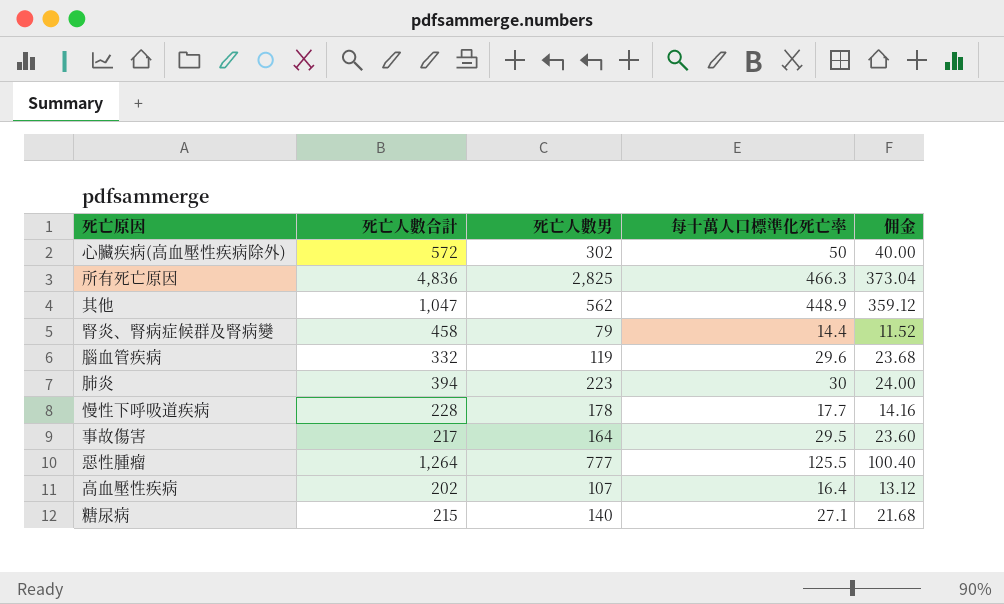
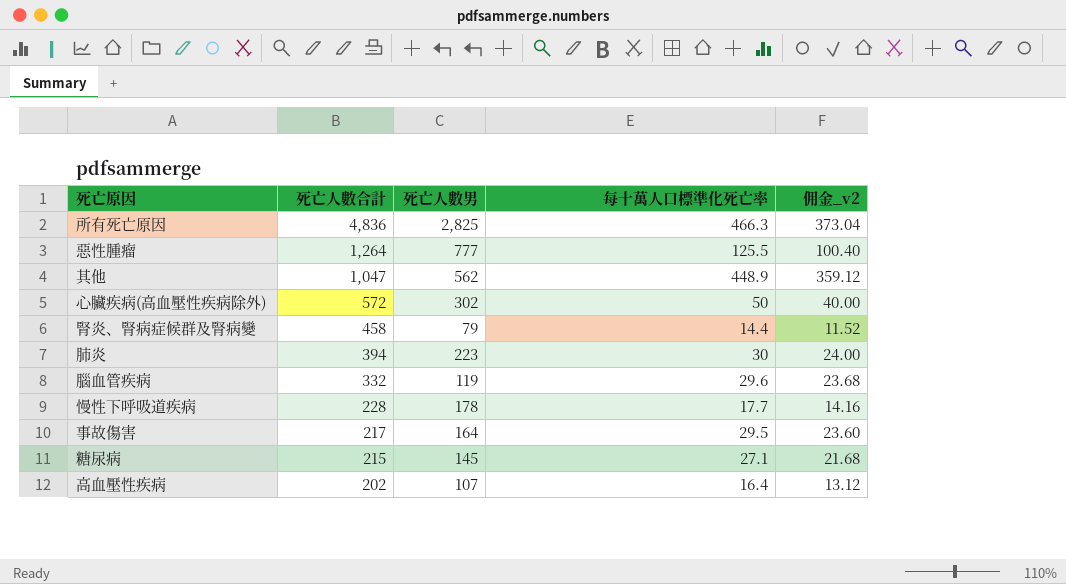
row order: none -> 死亡人數合計 descending
column name: 佣金 -> 佣金_v2
糖尿病 | 死亡人數男: 140 -> 145

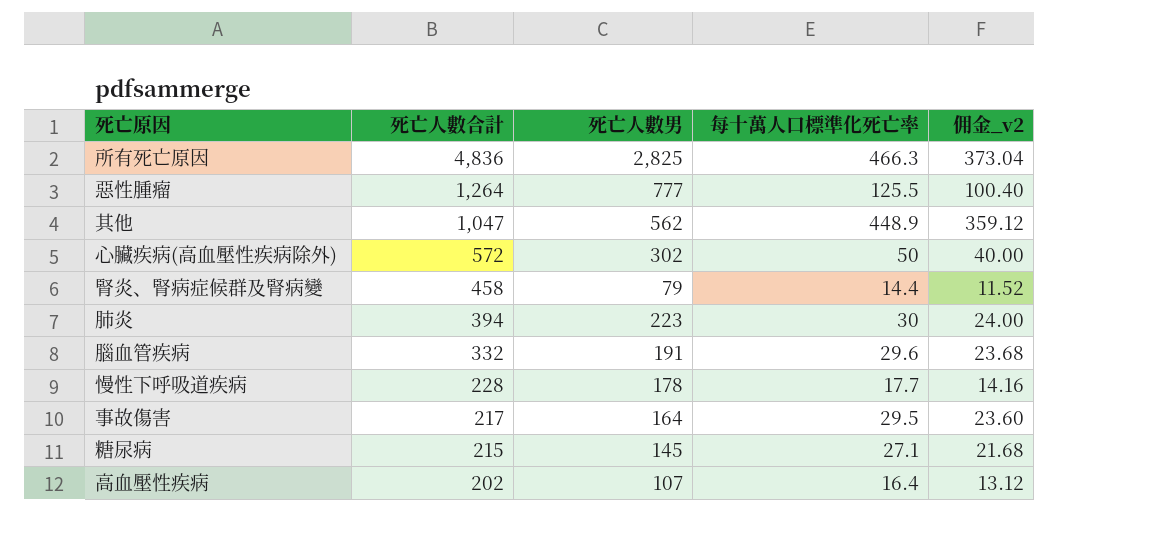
腦血管疾病 | 死亡人數男: 119 -> 191

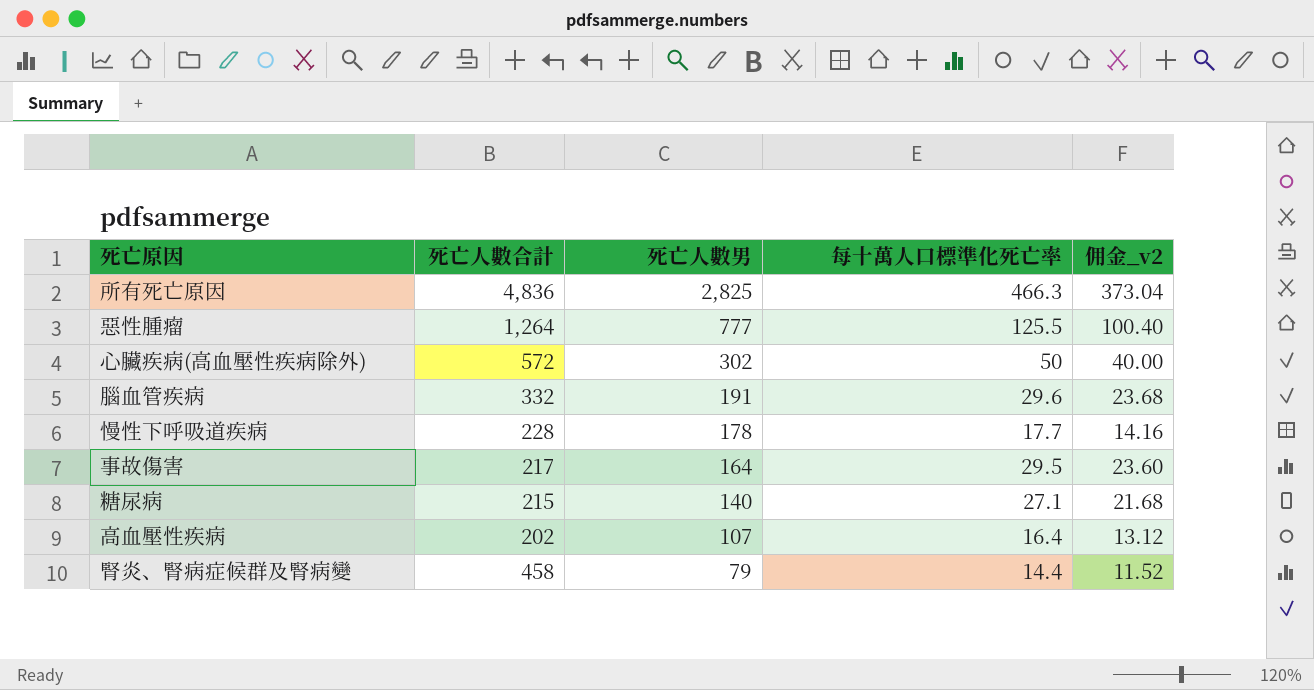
row order: 死亡人數合計 descending -> 死亡人數男 descending
row 其他: 1,047 | 562 | 448.9 | 359.12 -> none
row 肺炎: 394 | 223 | 30 | 24.00 -> none
糖尿病 | 死亡人數男: 145 -> 140

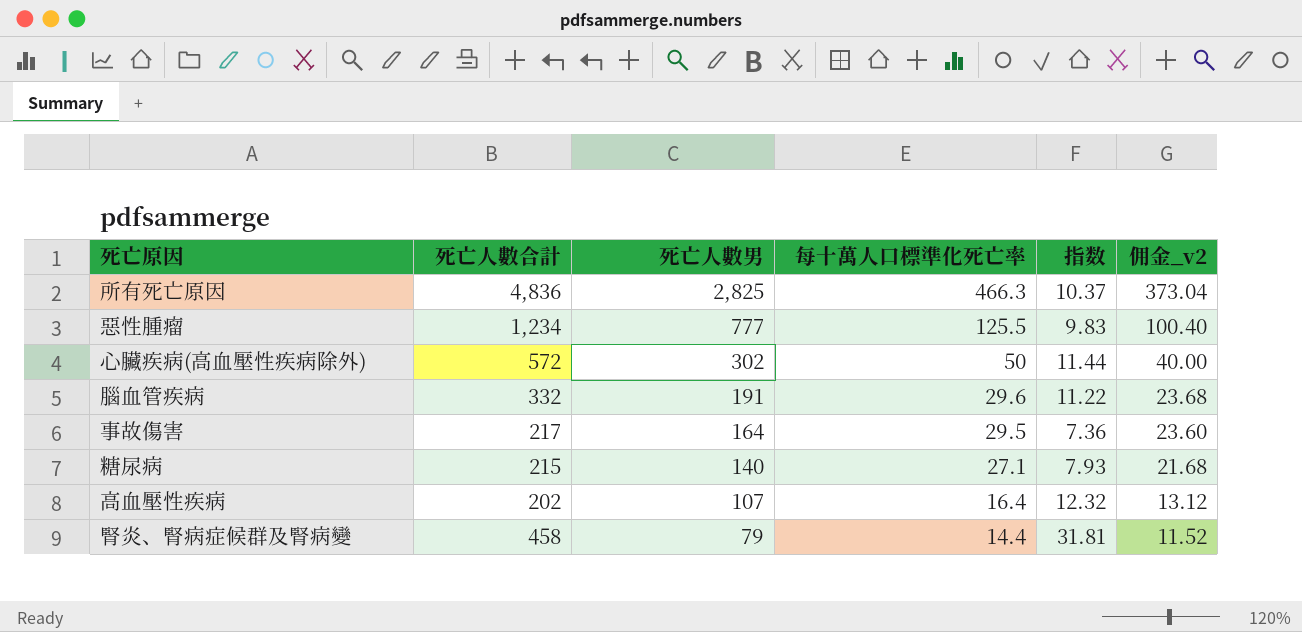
column 指数 | formula: none -> [死亡人數合計] / [每十萬人口標準化死亡率]
row 慢性下呼吸道疾病: 228 | 178 | 17.7 | 14.16 -> none
惡性腫瘤 | 死亡人數合計: 1,264 -> 1,234

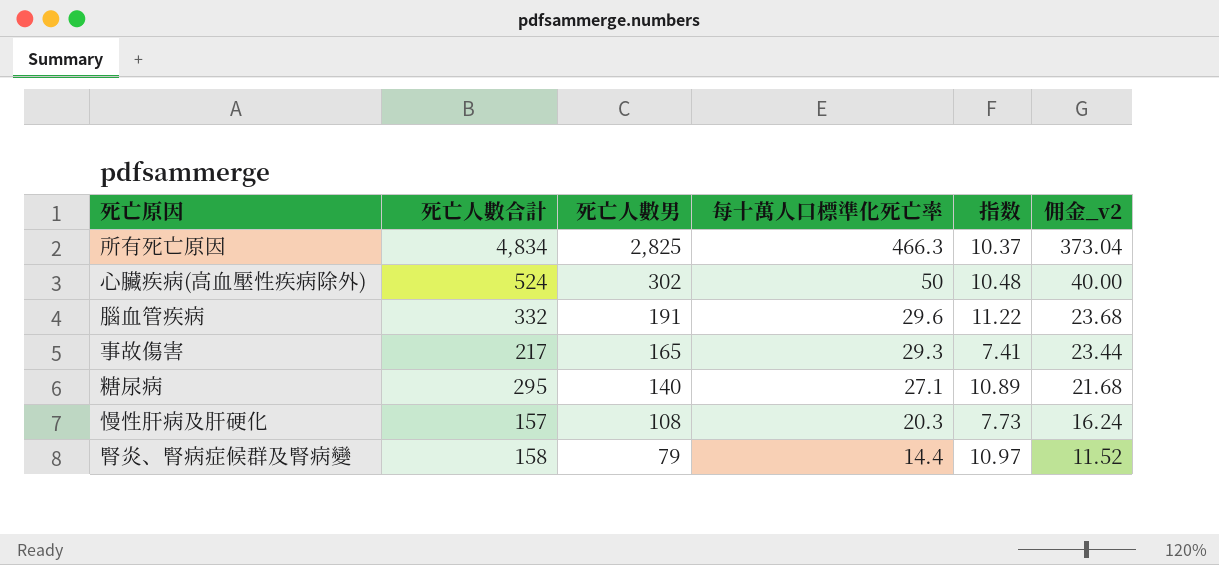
row 惡性腫瘤: 1,234 | 777 | 125.5 | 9.83 | 100.40 -> none
row 高血壓性疾病: 202 | 107 | 16.4 | 12.32 | 13.12 -> none
所有死亡原因 | 死亡人數合計: 4,836 -> 4,834
心臟疾病(高血壓性疾病除外) | 死亡人數合計: 572 -> 524
心臟疾病(高血壓性疾病除外) | 指数: 11.44 -> 10.48
事故傷害 | 死亡人數男: 164 -> 165
事故傷害 | 每十萬人口標準化死亡率: 29.5 -> 29.3
事故傷害 | 指数: 7.36 -> 7.41
事故傷害 | 佣金_v2: 23.60 -> 23.44
糖尿病 | 死亡人數合計: 215 -> 295
糖尿病 | 指数: 7.93 -> 10.89
row 慢性肝病及肝硬化: none -> 157 | 108 | 20.3 | 7.73 | 16.24
腎炎、腎病症候群及腎病變 | 死亡人數合計: 458 -> 158
腎炎、腎病症候群及腎病變 | 指数: 31.81 -> 10.97

